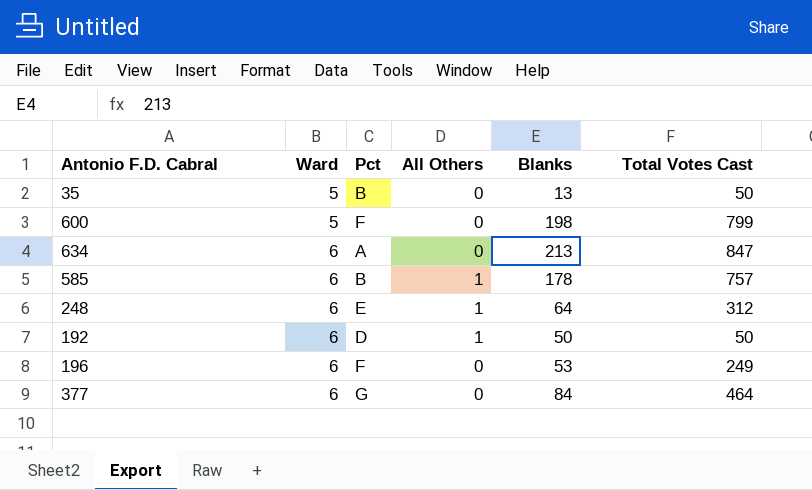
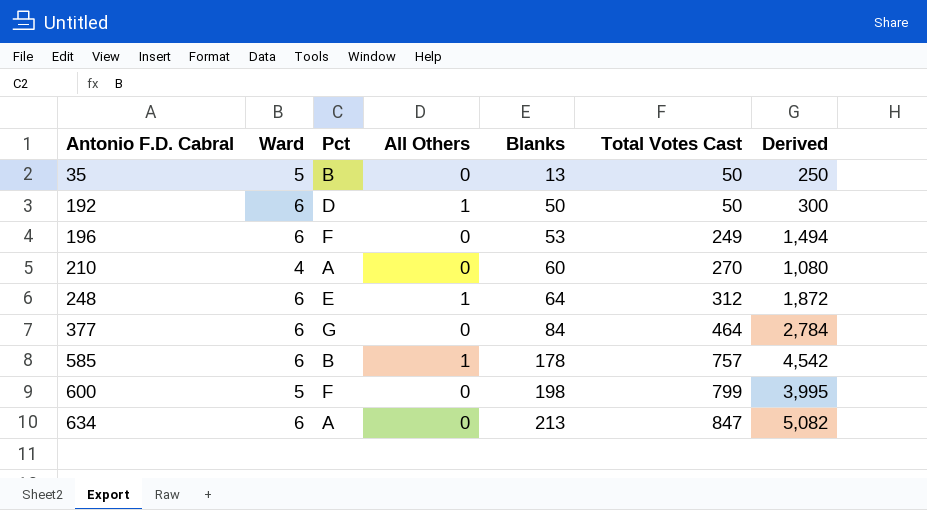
row order: Ward ascending -> Antonio F.D. Cabral ascending
column Derived | formula: none -> [Ward] * [Total Votes Cast]
row 210: none -> 4 | A | 0 | 60 | 270 | 1,080

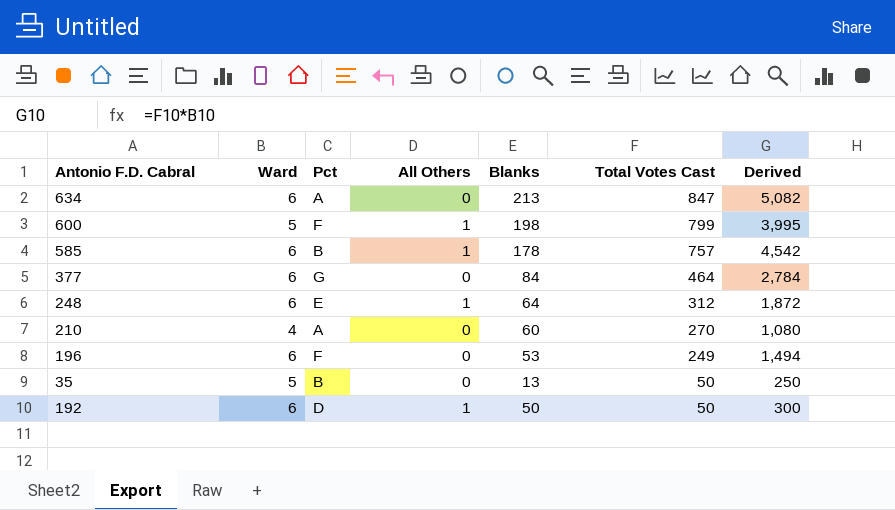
row order: Antonio F.D. Cabral ascending -> Total Votes Cast descending
600 | All Others: 0 -> 1

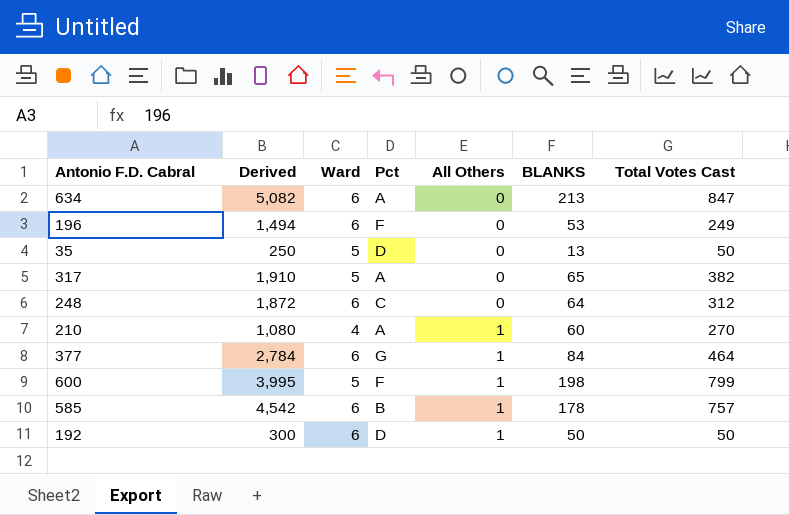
row order: Total Votes Cast descending -> All Others ascending
column Derived | position: 7 -> 2
column name: Blanks -> BLANKS
35 | Pct: B -> D
row 317: none -> 1,910 | 5 | A | 0 | 65 | 382
248 | Pct: E -> C
248 | All Others: 1 -> 0
210 | All Others: 0 -> 1
377 | All Others: 0 -> 1

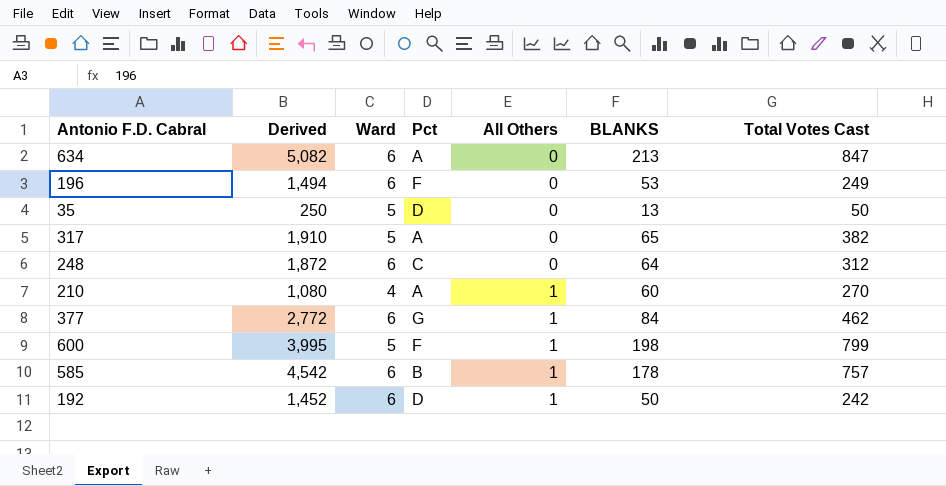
377 | Derived: 2,784 -> 2,772
377 | Total Votes Cast: 464 -> 462
192 | Derived: 300 -> 1,452
192 | Total Votes Cast: 50 -> 242

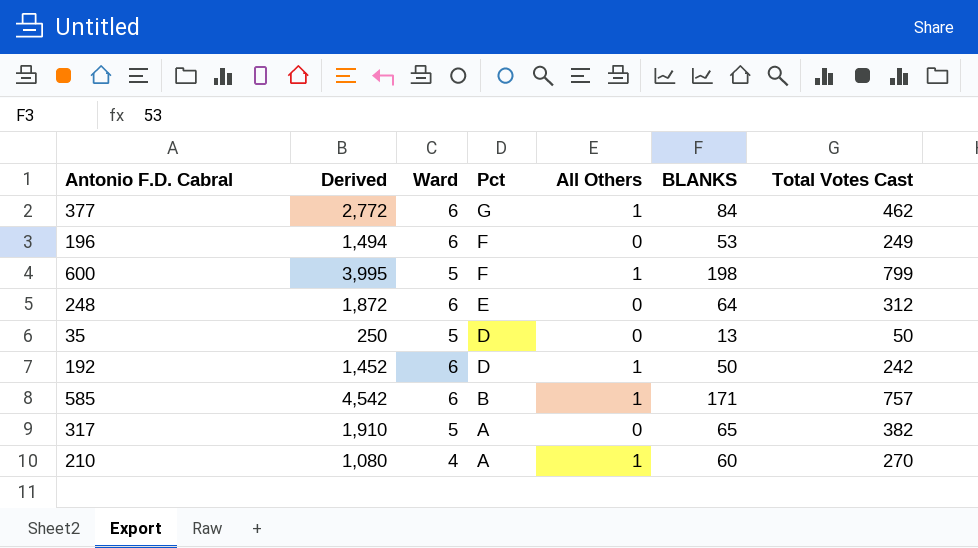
row order: All Others ascending -> Pct descending
row 634: 5,082 | 6 | A | 0 | 213 | 847 -> none
248 | Pct: C -> E
585 | BLANKS: 178 -> 171

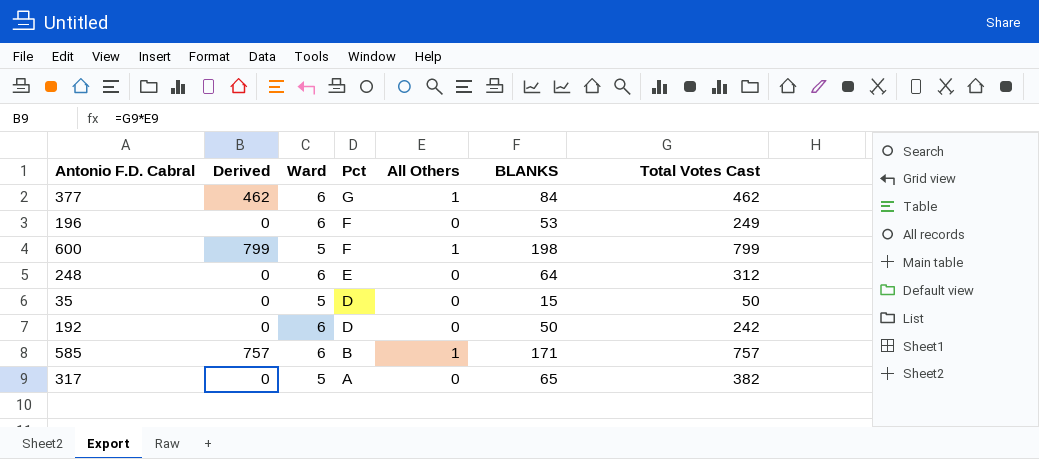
column Derived | formula: [Ward] * [Total Votes Cast] -> [All Others] * [Total Votes Cast]
row 210: 1,080 | 4 | A | 1 | 60 | 270 -> none
35 | BLANKS: 13 -> 15
192 | All Others: 1 -> 0

